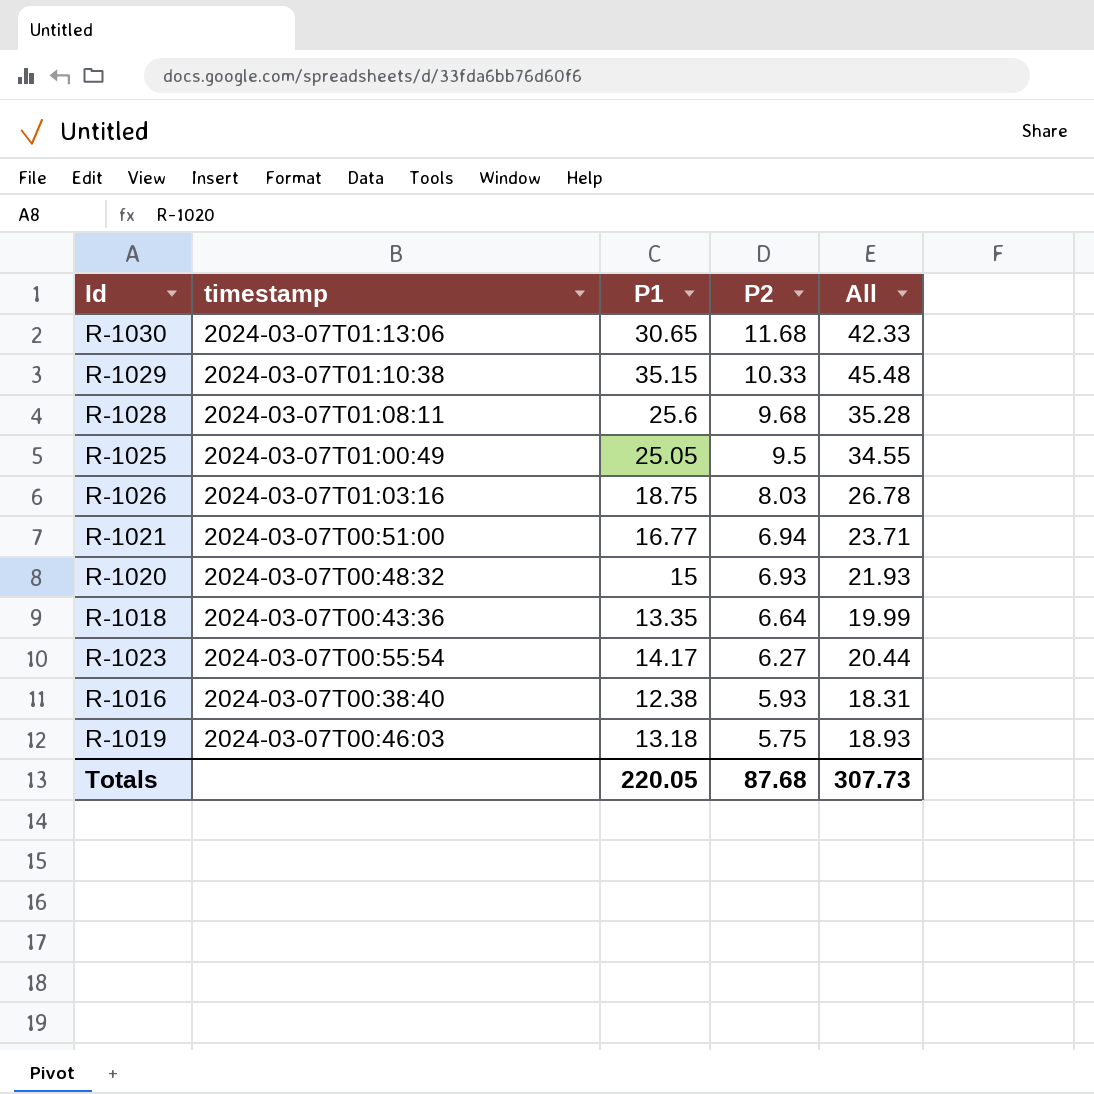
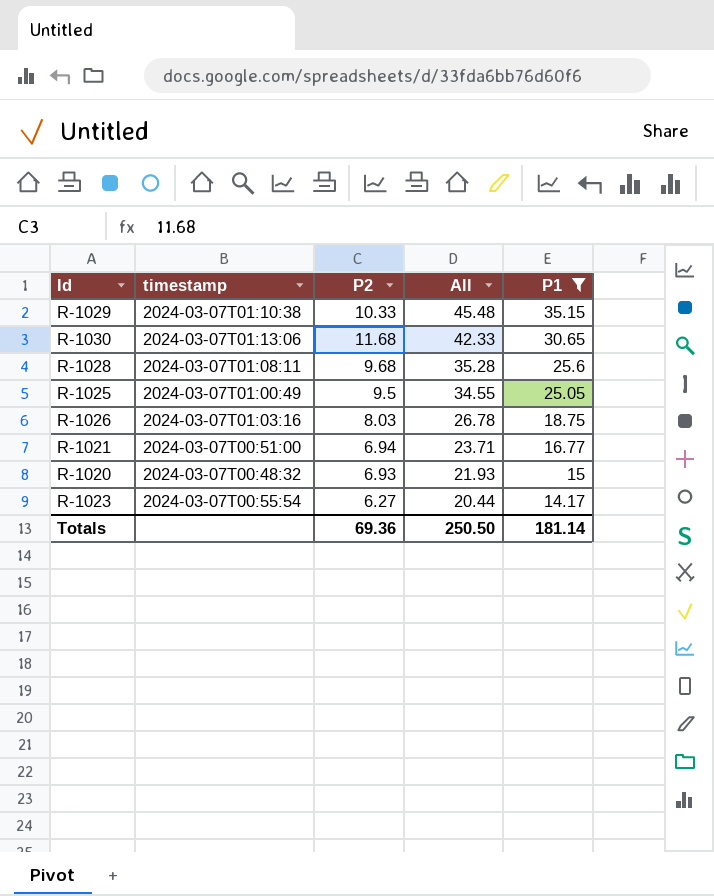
filter: none -> P1 >= 14.17
row order: P2 descending -> All descending
column P1 | position: 3 -> 5
Totals | P2: 87.68 -> 69.36
Totals | All: 307.73 -> 250.50
Totals | P1: 220.05 -> 181.14

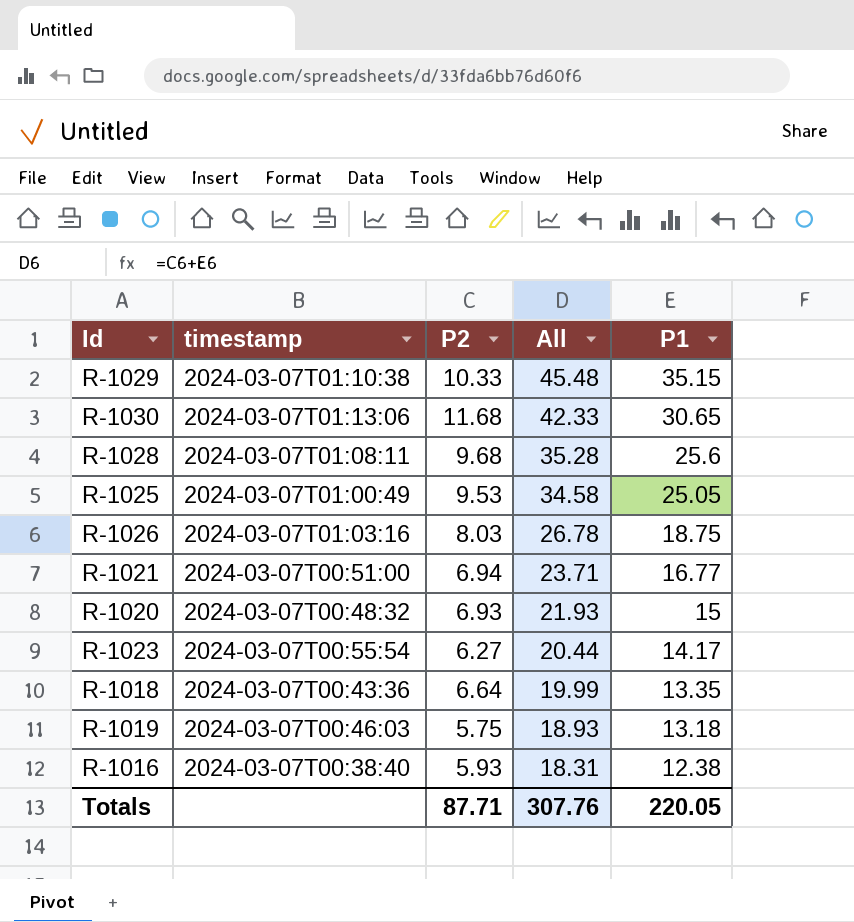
filter: P1 >= 14.17 -> none
R-1025 | P2: 9.5 -> 9.53
R-1025 | All: 34.55 -> 34.58
Totals | P2: 69.36 -> 87.71
Totals | All: 250.50 -> 307.76
Totals | P1: 181.14 -> 220.05

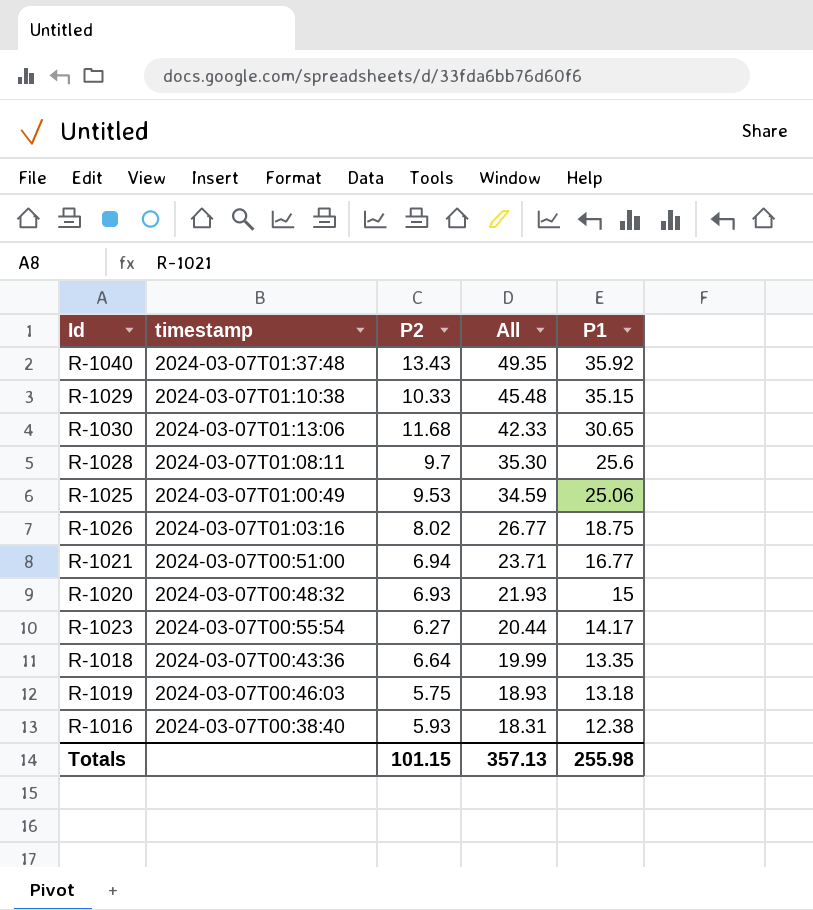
row R-1040: none -> 2024-03-07T01:37:48 | 13.43 | 49.35 | 35.92
R-1028 | P2: 9.68 -> 9.7
R-1028 | All: 35.28 -> 35.30
R-1025 | All: 34.58 -> 34.59
R-1025 | P1: 25.05 -> 25.06
R-1026 | P2: 8.03 -> 8.02
R-1026 | All: 26.78 -> 26.77
Totals | P2: 87.71 -> 101.15
Totals | All: 307.76 -> 357.13
Totals | P1: 220.05 -> 255.98

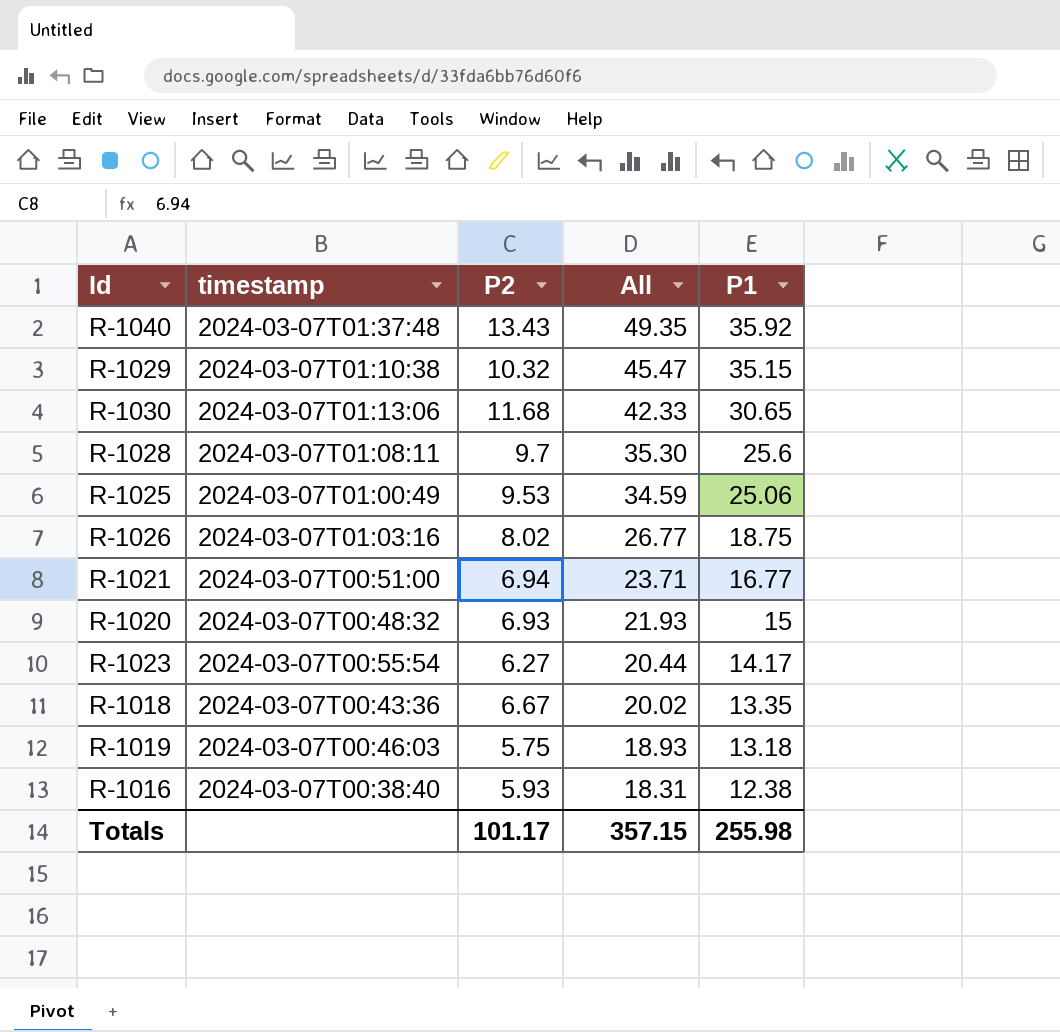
R-1029 | P2: 10.33 -> 10.32
R-1029 | All: 45.48 -> 45.47
R-1018 | P2: 6.64 -> 6.67
R-1018 | All: 19.99 -> 20.02
Totals | P2: 101.15 -> 101.17
Totals | All: 357.13 -> 357.15

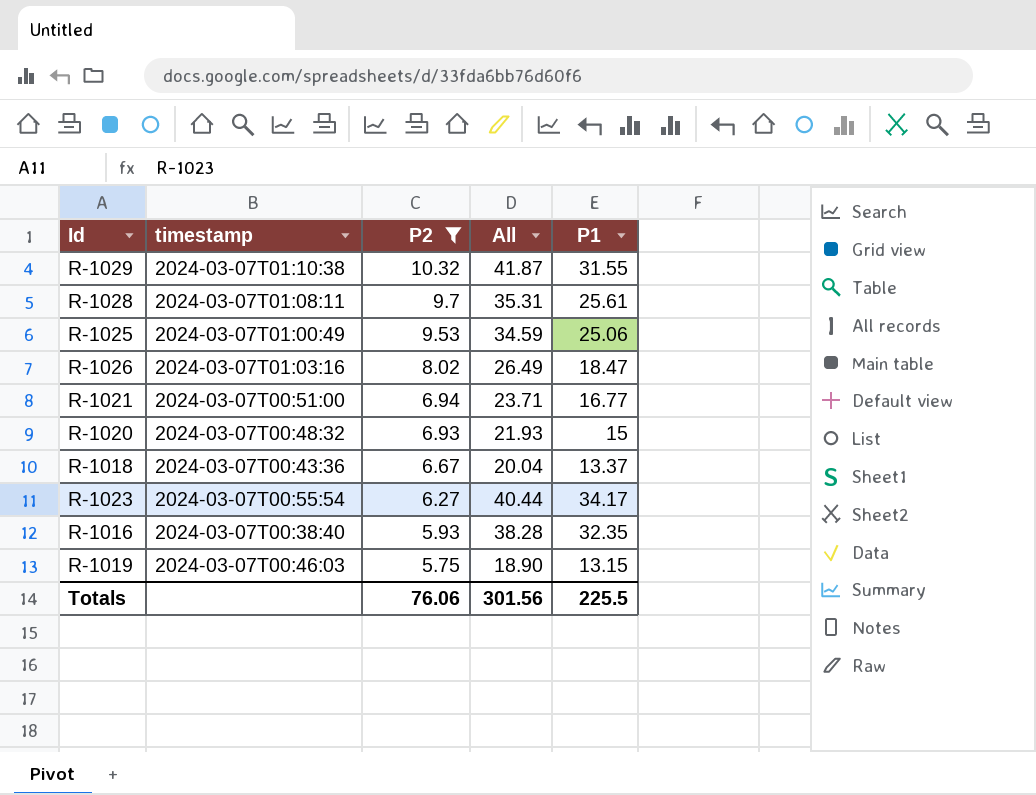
filter: none -> P2 <= 10.32
row order: All descending -> P2 descending
R-1029 | All: 45.47 -> 41.87
R-1029 | P1: 35.15 -> 31.55
R-1028 | All: 35.30 -> 35.31
R-1028 | P1: 25.6 -> 25.61
R-1026 | All: 26.77 -> 26.49
R-1026 | P1: 18.75 -> 18.47
R-1018 | All: 20.02 -> 20.04
R-1018 | P1: 13.35 -> 13.37
R-1023 | All: 20.44 -> 40.44
R-1023 | P1: 14.17 -> 34.17
R-1016 | All: 18.31 -> 38.28
R-1016 | P1: 12.38 -> 32.35
R-1019 | All: 18.93 -> 18.90
R-1019 | P1: 13.18 -> 13.15
Totals | P2: 101.17 -> 76.06
Totals | All: 357.15 -> 301.56
Totals | P1: 255.98 -> 225.5

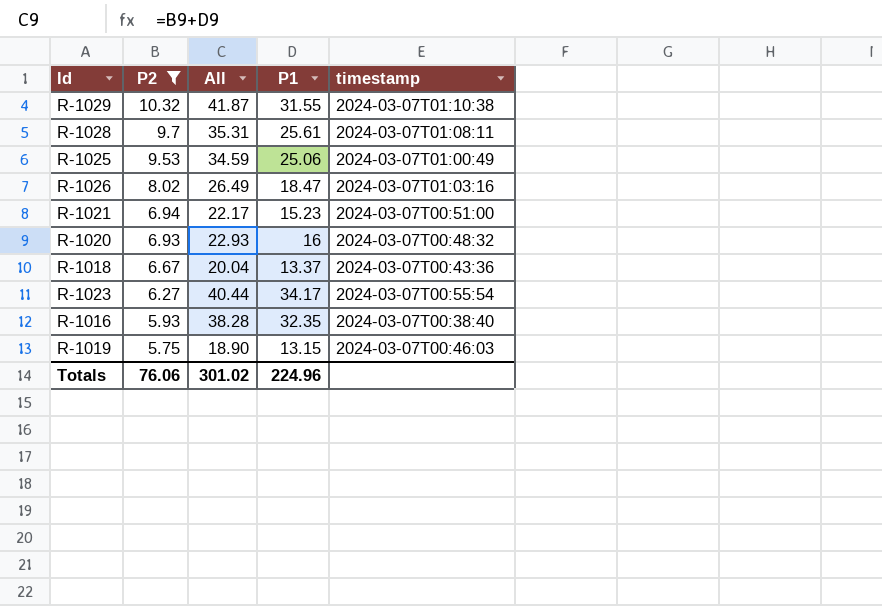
column timestamp | position: 2 -> 5
R-1021 | All: 23.71 -> 22.17
R-1021 | P1: 16.77 -> 15.23
R-1020 | All: 21.93 -> 22.93
R-1020 | P1: 15 -> 16
Totals | All: 301.56 -> 301.02
Totals | P1: 225.5 -> 224.96

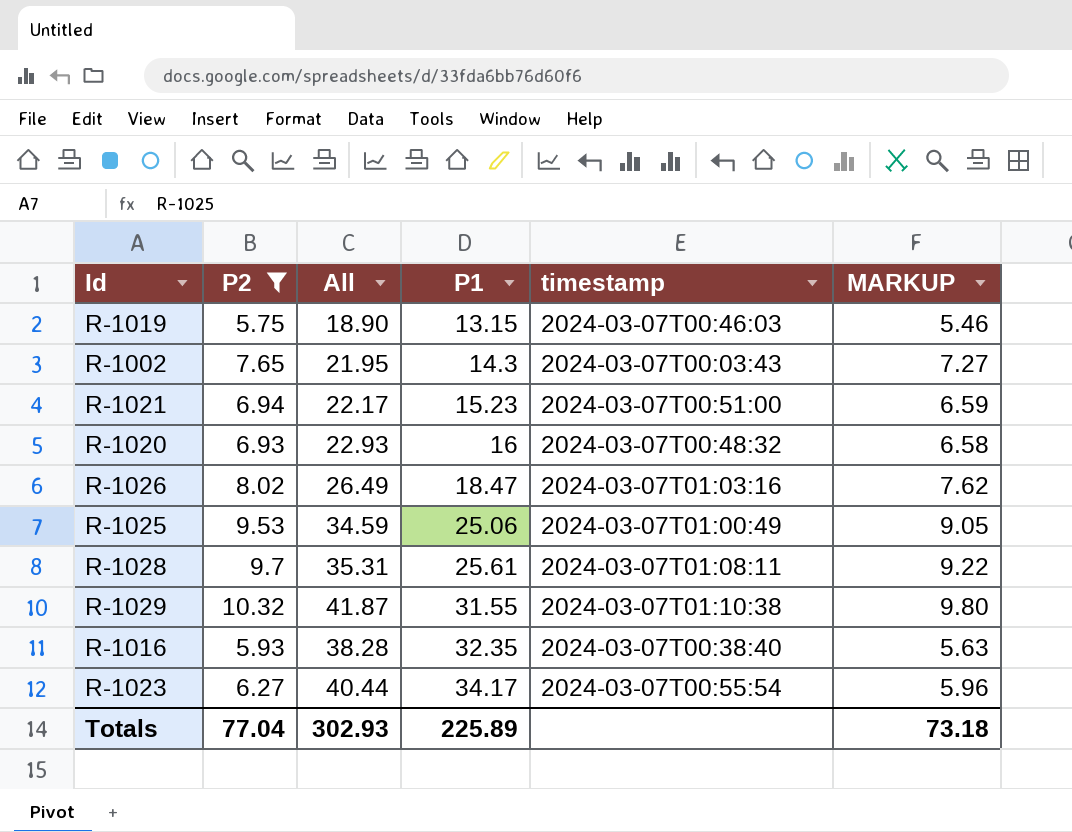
row order: P2 descending -> P1 ascending
column MARKUP | formula: none -> [P2] * 0.95
row R-1018: 6.67 | 20.04 | 13.37 | 2024-03-07T00:43:36 -> none
row R-1002: none -> 7.65 | 21.95 | 14.3 | 2024-03-07T00:03:43 | 7.27
Totals | P2: 76.06 -> 77.04
Totals | All: 301.02 -> 302.93
Totals | P1: 224.96 -> 225.89

